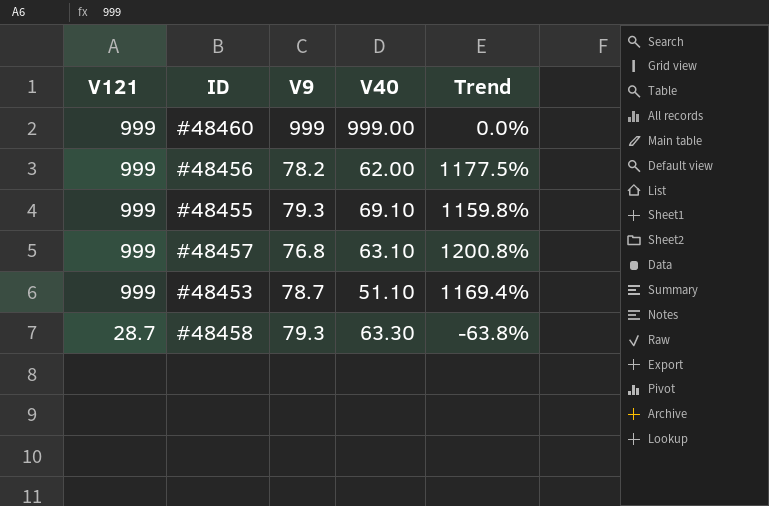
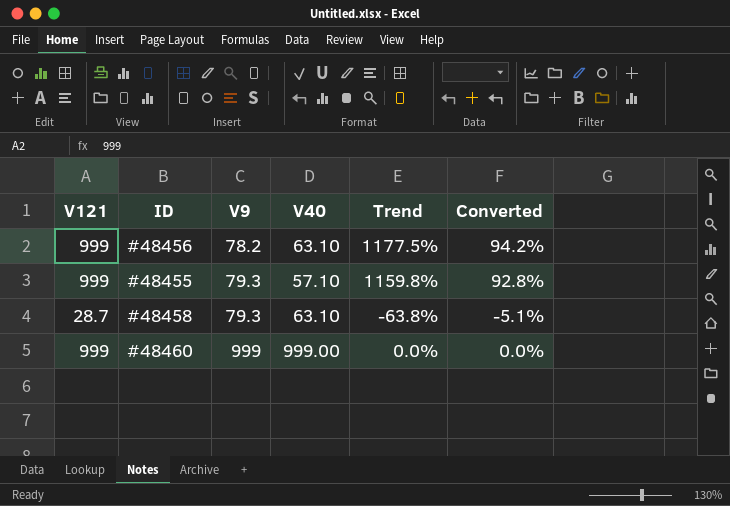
row order: V121 descending -> V9 ascending
column Converted | formula: none -> [Trend] * 0.08
row #48457: 999 | 76.8 | 63.10 | 1200.8% -> none
row #48453: 999 | 78.7 | 51.10 | 1169.4% -> none
#48456 | V40: 62.00 -> 63.10
#48455 | V40: 69.10 -> 57.10
#48458 | V40: 63.30 -> 63.10

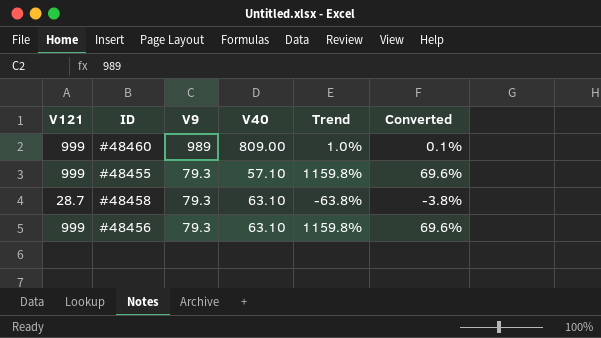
row order: V9 ascending -> V9 descending
column Converted | formula: [Trend] * 0.08 -> [Trend] * 0.06
#48460 | V9: 999 -> 989
#48460 | V40: 999.00 -> 809.00
#48460 | Trend: 0.0% -> 1.0%
#48456 | V9: 78.2 -> 79.3
#48456 | Trend: 1177.5% -> 1159.8%

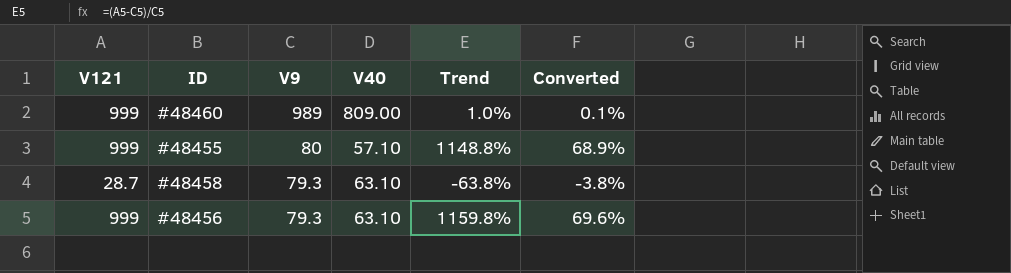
#48455 | V9: 79.3 -> 80
#48455 | Trend: 1159.8% -> 1148.8%
#48455 | Converted: 69.6% -> 68.9%

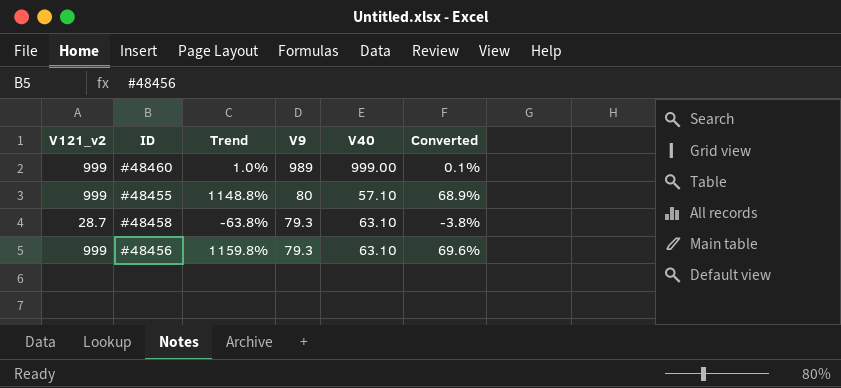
column name: V121 -> V121_v2
column Trend | position: 5 -> 3
#48460 | V40: 809.00 -> 999.00

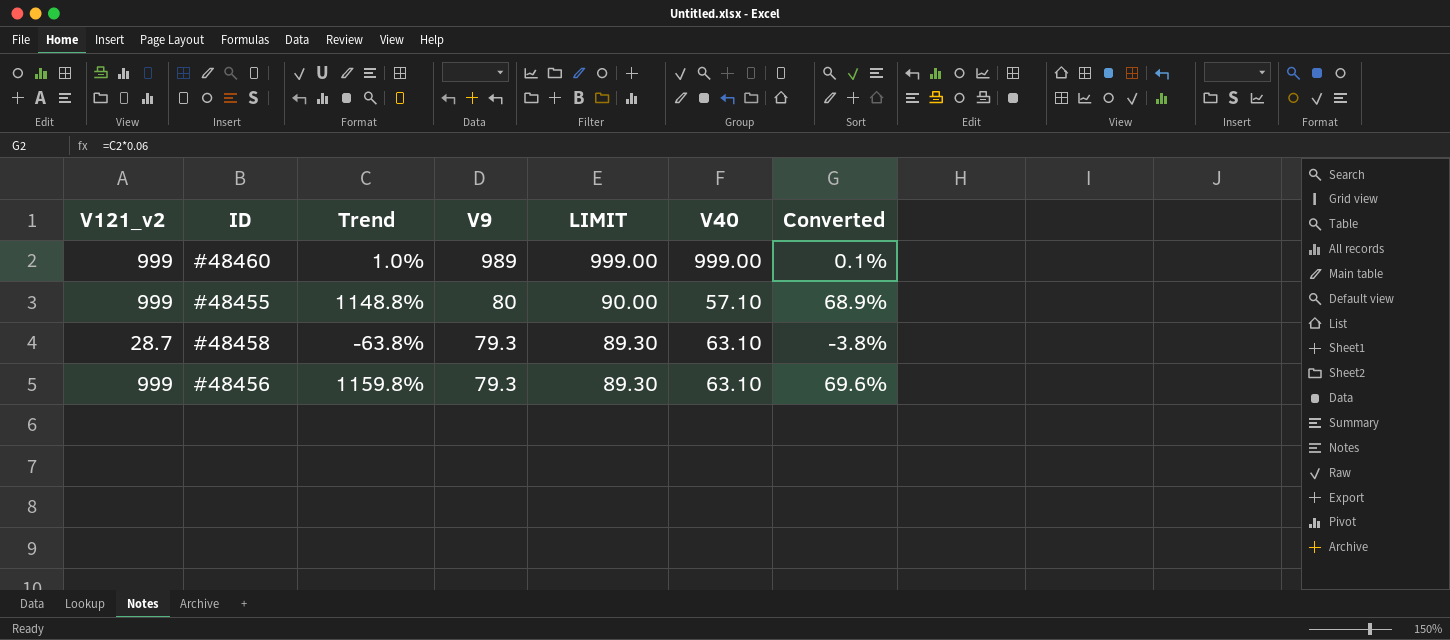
column LIMIT | formula: none -> [V9] + 10

